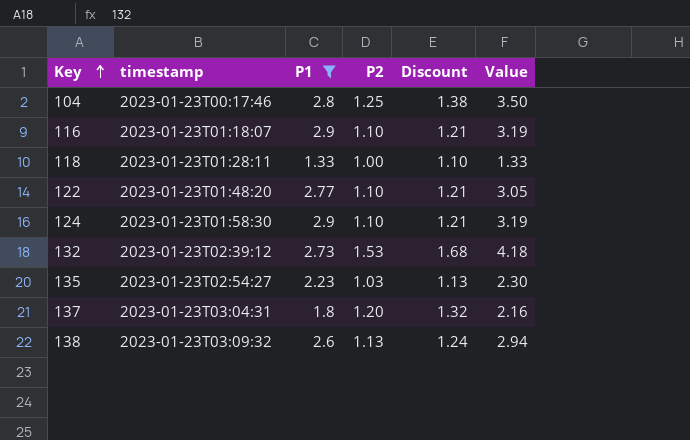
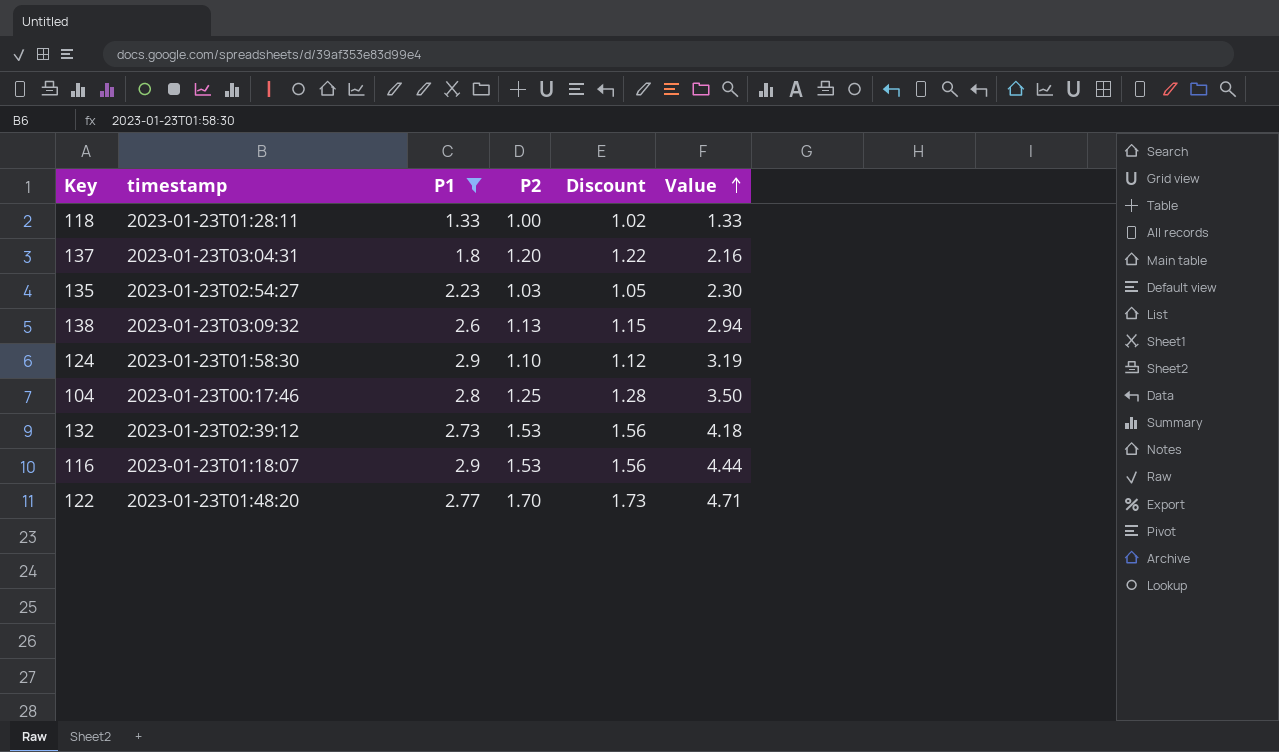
row order: Key ascending -> Value ascending
column Discount | formula: [P2] * 1.1 -> [P2] * 1.02
116 | P2: 1.10 -> 1.53
116 | Value: 3.19 -> 4.44
122 | P2: 1.10 -> 1.70
122 | Value: 3.05 -> 4.71

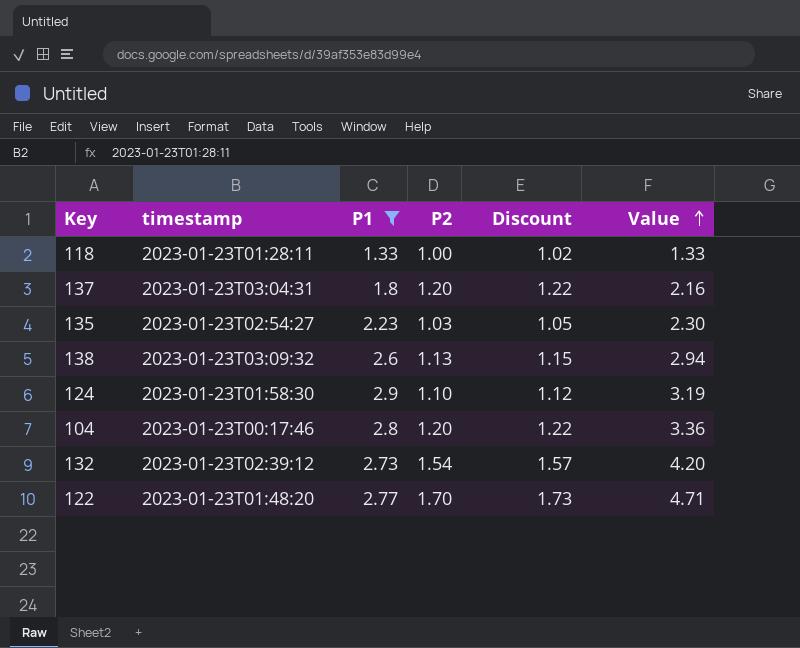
row 116: 2023-01-23T01:18:07 | 2.9 | 1.53 | 1.56 | 4.44 -> none
104 | P2: 1.25 -> 1.20
104 | Discount: 1.28 -> 1.22
104 | Value: 3.50 -> 3.36
132 | P2: 1.53 -> 1.54
132 | Discount: 1.56 -> 1.57
132 | Value: 4.18 -> 4.20

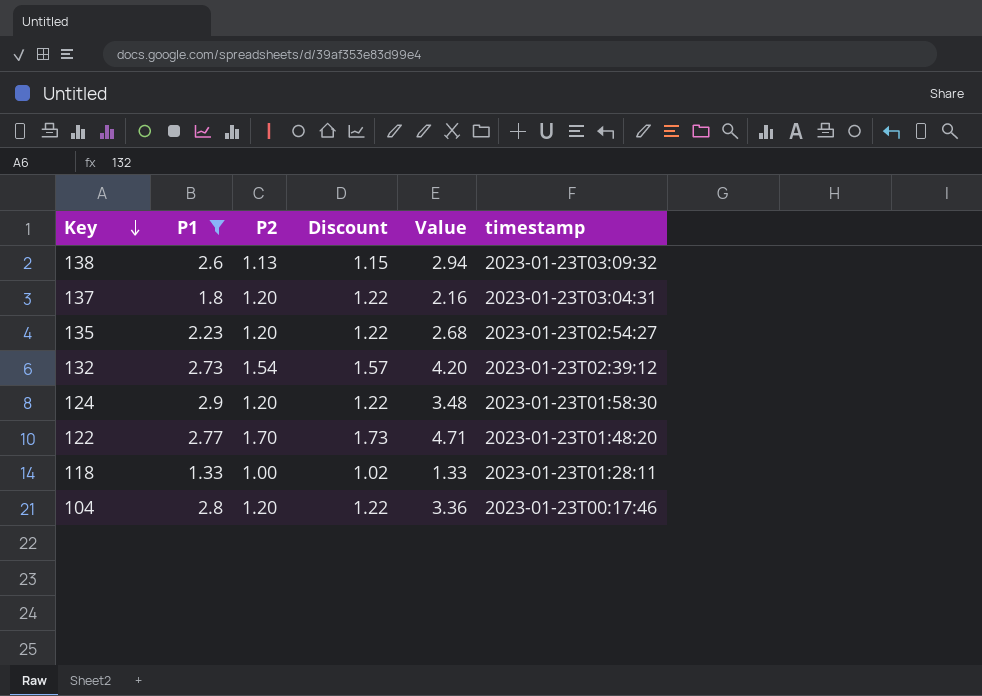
row order: Value ascending -> Key descending
column timestamp | position: 2 -> 6
135 | P2: 1.03 -> 1.20
135 | Discount: 1.05 -> 1.22
135 | Value: 2.30 -> 2.68
124 | P2: 1.10 -> 1.20
124 | Discount: 1.12 -> 1.22
124 | Value: 3.19 -> 3.48

